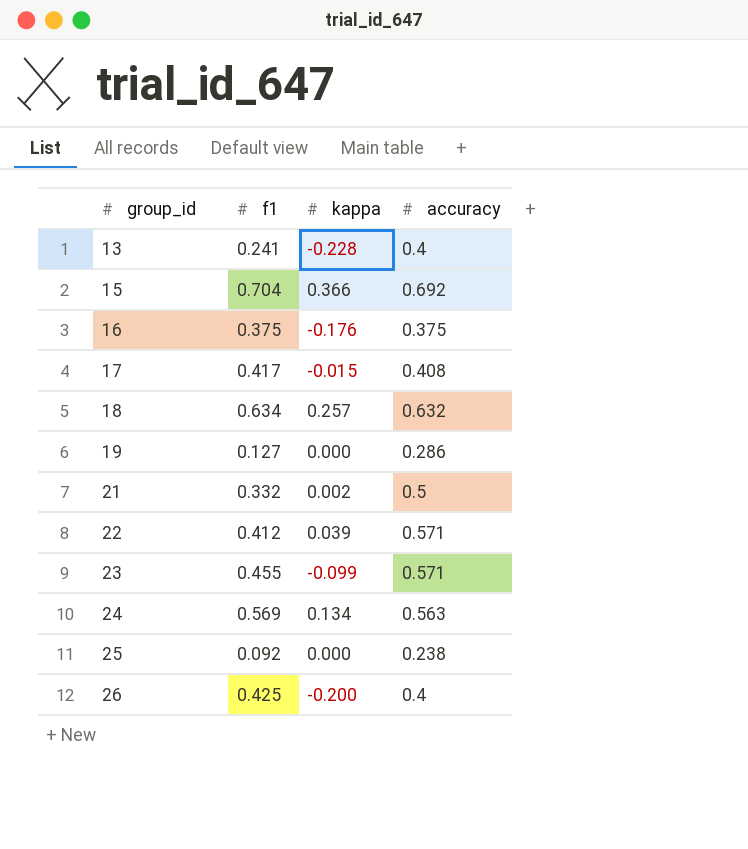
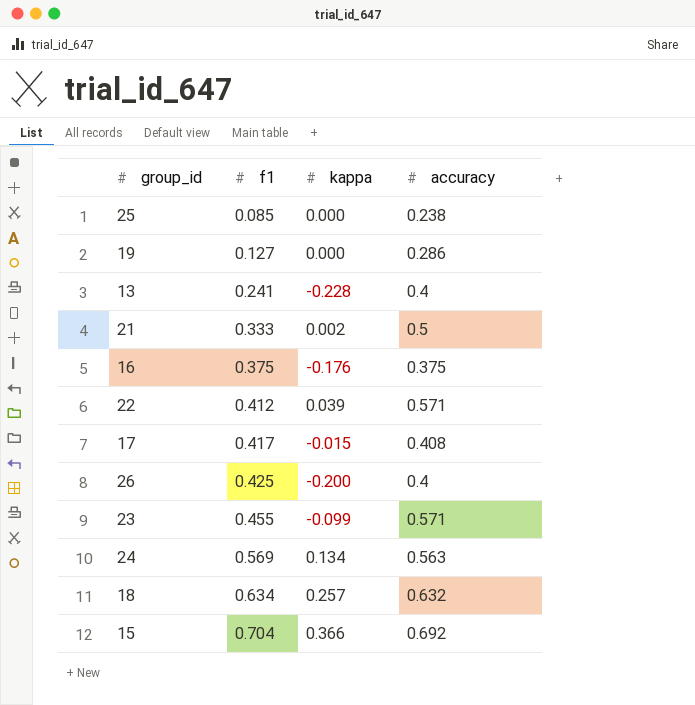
row order: group_id ascending -> f1 ascending
25 | f1: 0.092 -> 0.085
21 | f1: 0.332 -> 0.333

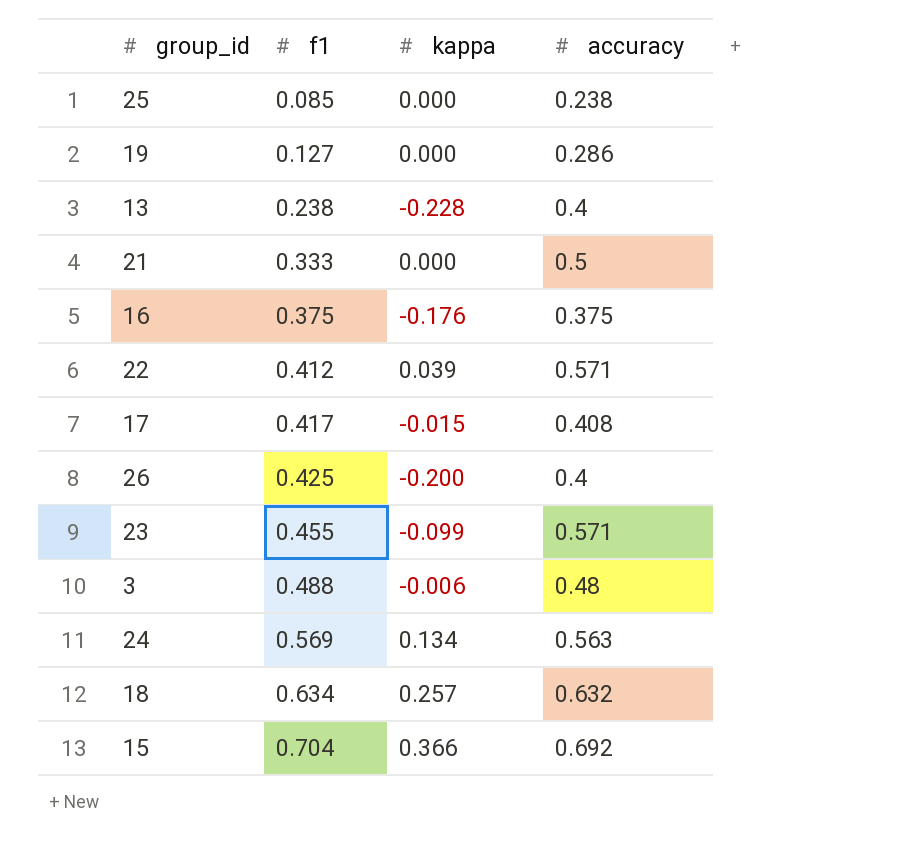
13 | f1: 0.241 -> 0.238
21 | kappa: 0.002 -> 0.000
row 3: none -> 0.488 | -0.006 | 0.48

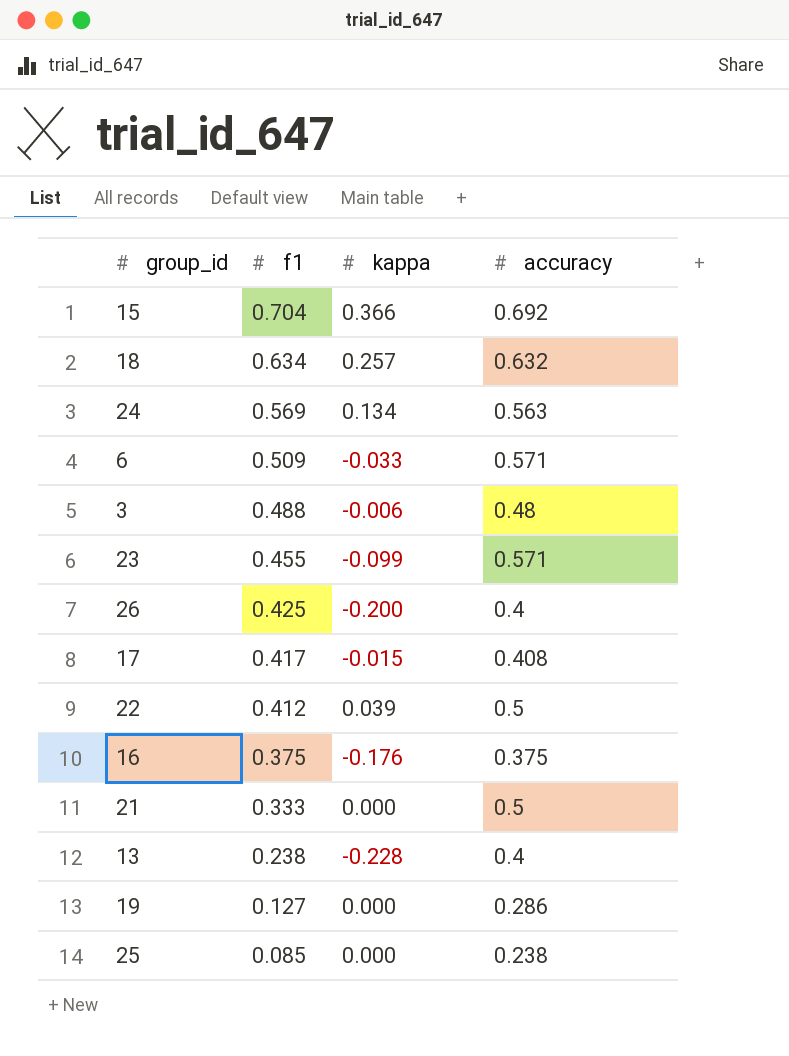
row order: f1 ascending -> f1 descending
row 6: none -> 0.509 | -0.033 | 0.571
22 | accuracy: 0.571 -> 0.5

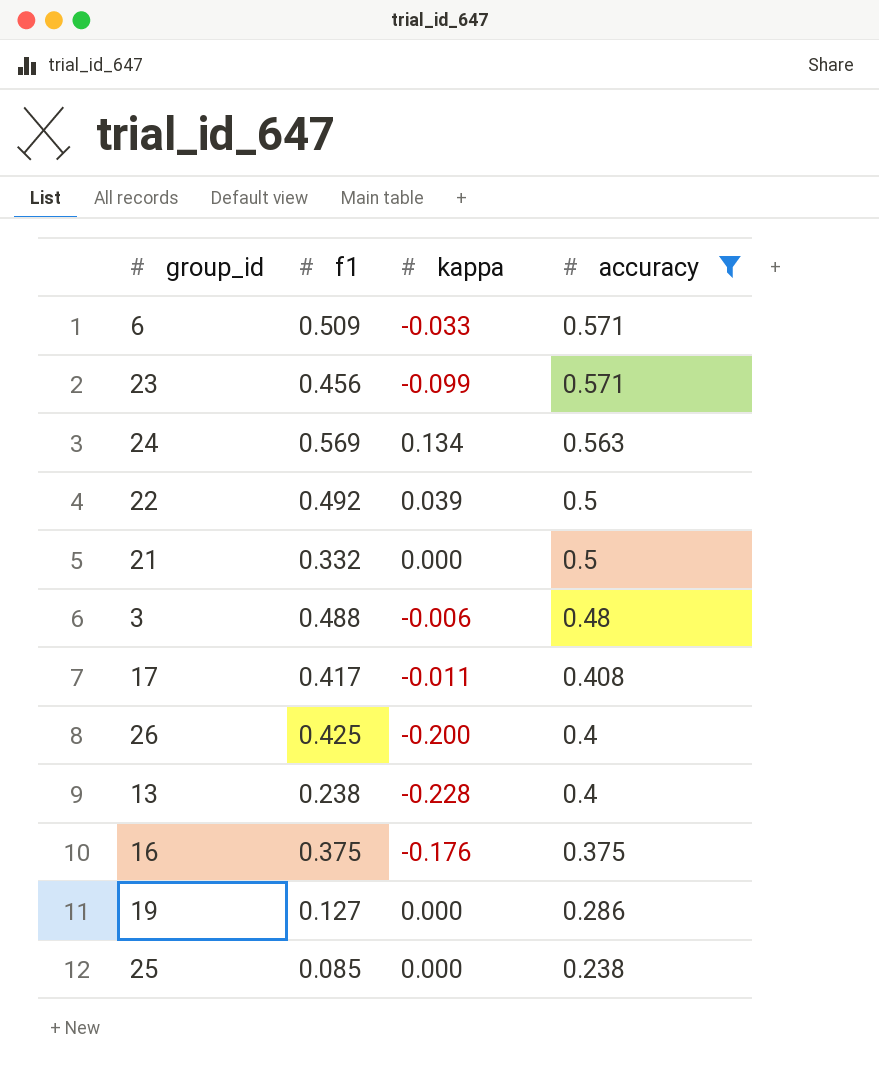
filter: none -> accuracy <= 0.571
row order: f1 descending -> accuracy descending
23 | f1: 0.455 -> 0.456
22 | f1: 0.412 -> 0.492
21 | f1: 0.333 -> 0.332
17 | kappa: -0.015 -> -0.011

